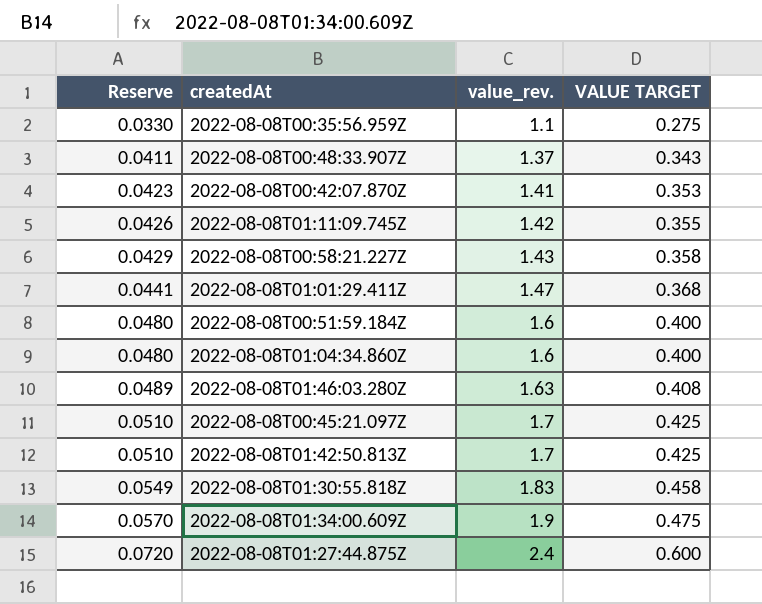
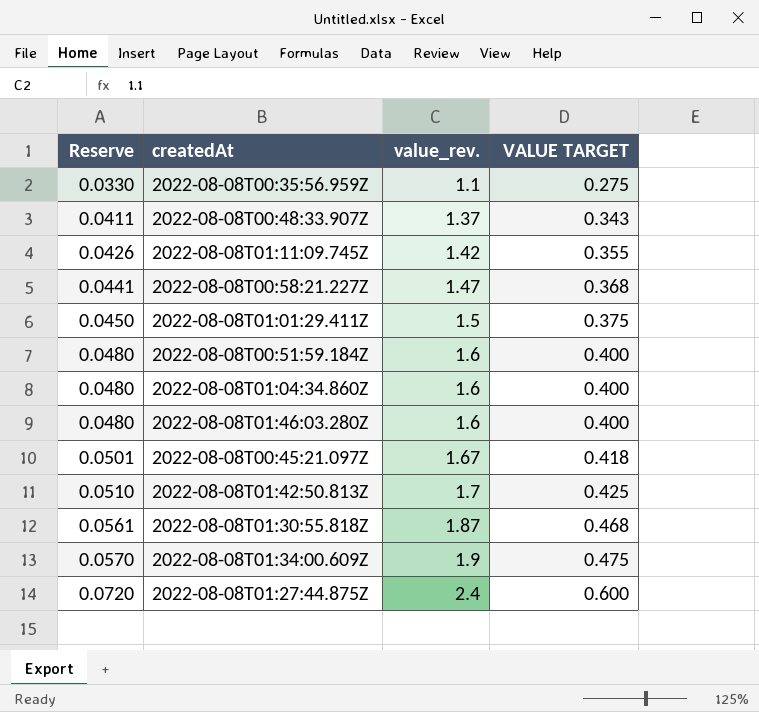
row 2022-08-08T00:42:07.870Z: 0.0423 | 1.41 | 0.353 -> none
2022-08-08T00:58:21.227Z | Reserve: 0.0429 -> 0.0441
2022-08-08T00:58:21.227Z | value_rev.: 1.43 -> 1.47
2022-08-08T00:58:21.227Z | VALUE TARGET: 0.358 -> 0.368
2022-08-08T01:01:29.411Z | Reserve: 0.0441 -> 0.0450
2022-08-08T01:01:29.411Z | value_rev.: 1.47 -> 1.5
2022-08-08T01:01:29.411Z | VALUE TARGET: 0.368 -> 0.375
2022-08-08T01:46:03.280Z | Reserve: 0.0489 -> 0.0480
2022-08-08T01:46:03.280Z | value_rev.: 1.63 -> 1.6
2022-08-08T01:46:03.280Z | VALUE TARGET: 0.408 -> 0.400
2022-08-08T00:45:21.097Z | Reserve: 0.0510 -> 0.0501
2022-08-08T00:45:21.097Z | value_rev.: 1.7 -> 1.67
2022-08-08T00:45:21.097Z | VALUE TARGET: 0.425 -> 0.418
2022-08-08T01:30:55.818Z | Reserve: 0.0549 -> 0.0561
2022-08-08T01:30:55.818Z | value_rev.: 1.83 -> 1.87
2022-08-08T01:30:55.818Z | VALUE TARGET: 0.458 -> 0.468

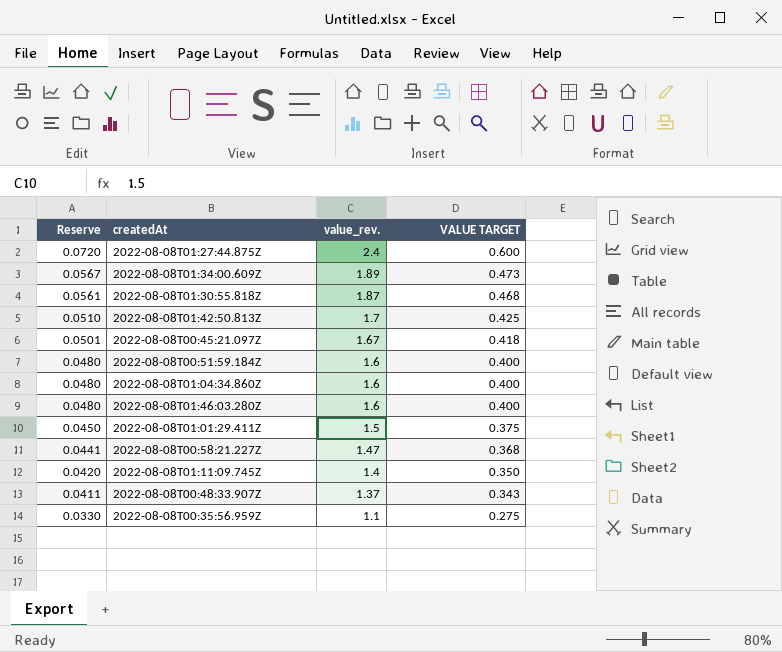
row order: Reserve ascending -> Reserve descending
2022-08-08T01:34:00.609Z | Reserve: 0.0570 -> 0.0567
2022-08-08T01:34:00.609Z | value_rev.: 1.9 -> 1.89
2022-08-08T01:34:00.609Z | VALUE TARGET: 0.475 -> 0.473
2022-08-08T01:11:09.745Z | Reserve: 0.0426 -> 0.0420
2022-08-08T01:11:09.745Z | value_rev.: 1.42 -> 1.4
2022-08-08T01:11:09.745Z | VALUE TARGET: 0.355 -> 0.350

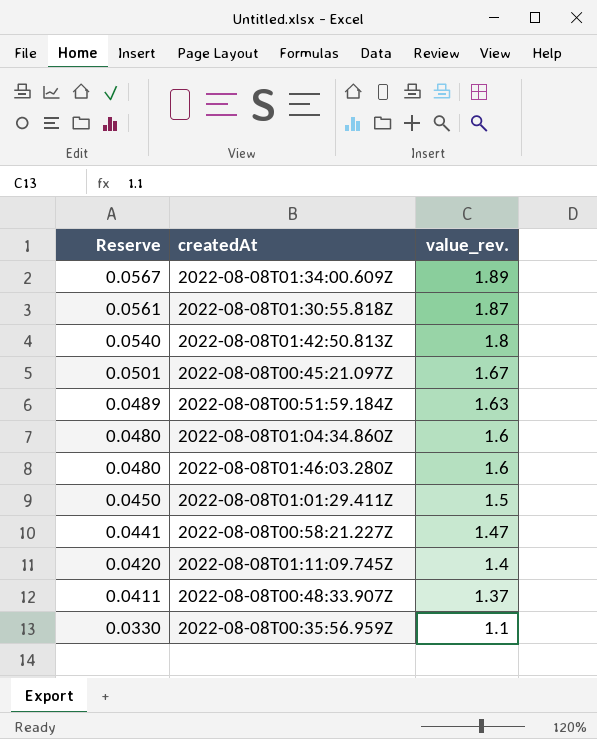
column VALUE TARGET | formula: [value_rev.] * 0.25 -> none
row 2022-08-08T01:27:44.875Z: 0.0720 | 2.4 | 0.600 -> none
2022-08-08T01:42:50.813Z | Reserve: 0.0510 -> 0.0540
2022-08-08T01:42:50.813Z | value_rev.: 1.7 -> 1.8
2022-08-08T00:51:59.184Z | Reserve: 0.0480 -> 0.0489
2022-08-08T00:51:59.184Z | value_rev.: 1.6 -> 1.63

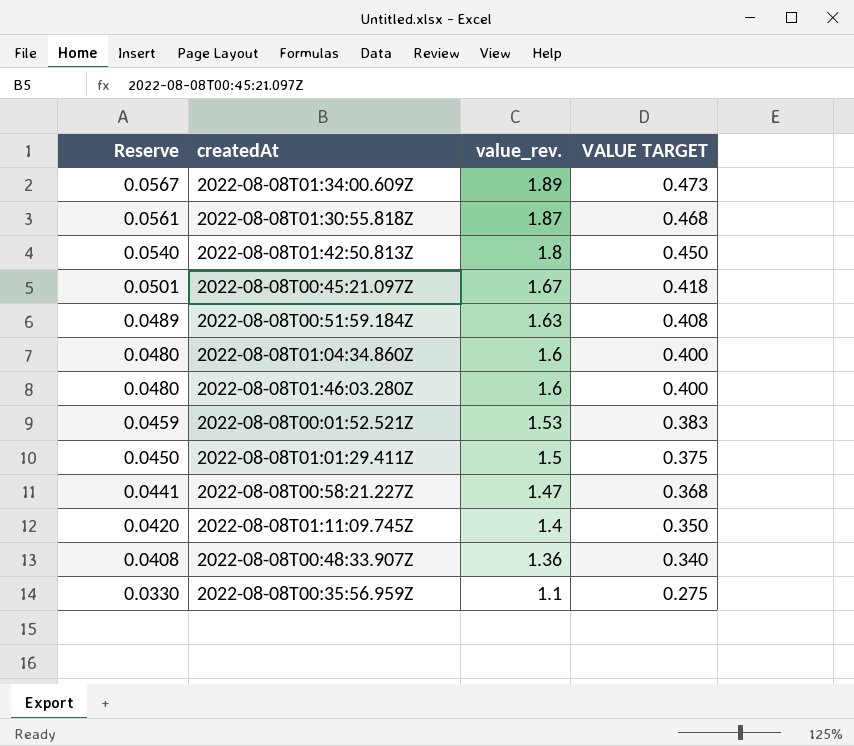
column VALUE TARGET | formula: none -> [value_rev.] * 0.25
row 2022-08-08T00:01:52.521Z: none -> 0.0459 | 1.53 | 0.383
2022-08-08T00:48:33.907Z | Reserve: 0.0411 -> 0.0408
2022-08-08T00:48:33.907Z | value_rev.: 1.37 -> 1.36

